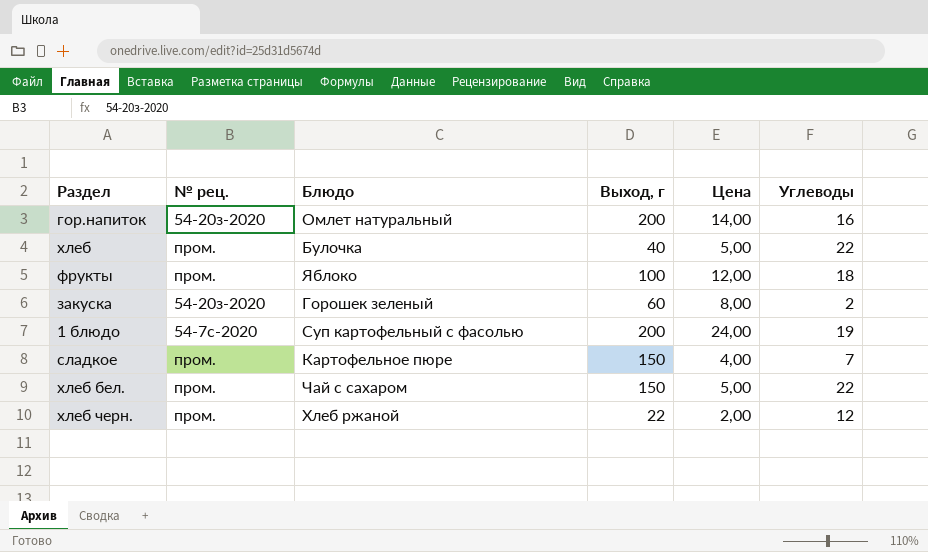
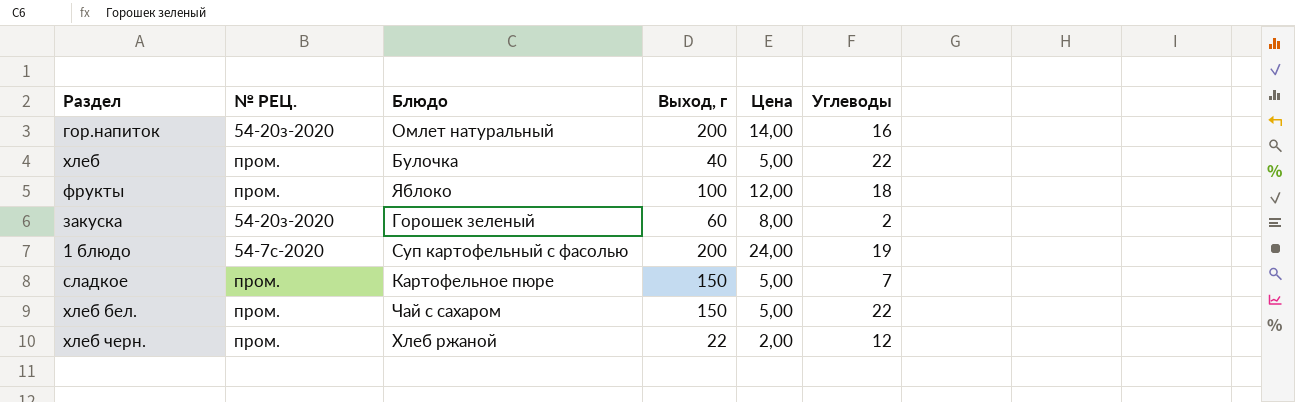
column name: № рец. -> № РЕЦ.
сладкое | Цена: 4,00 -> 5,00

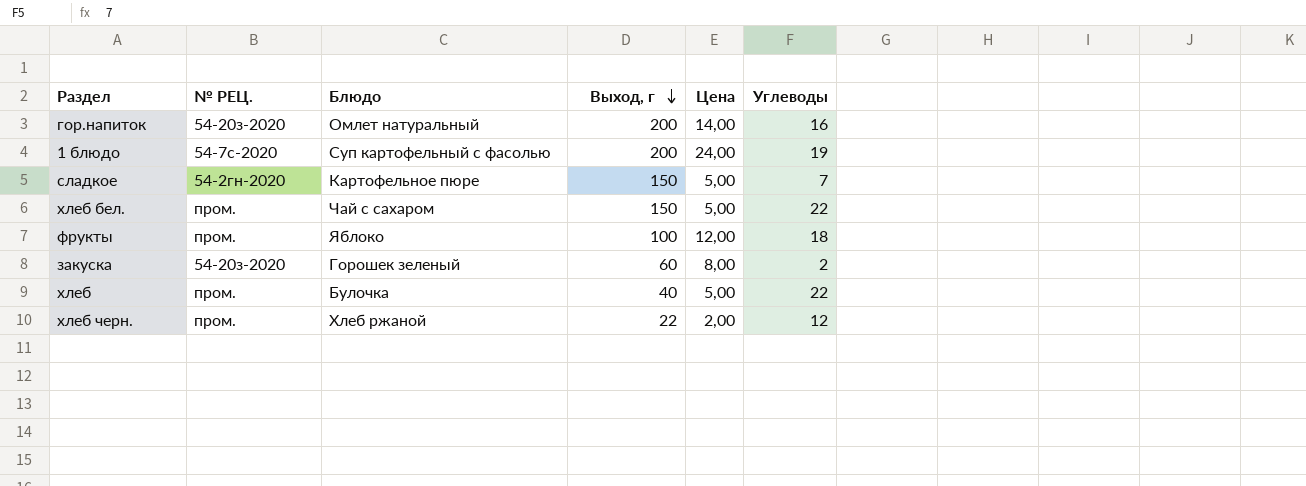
row order: none -> Выход, г descending
сладкое | № РЕЦ.: пром. -> 54-2гн-2020

